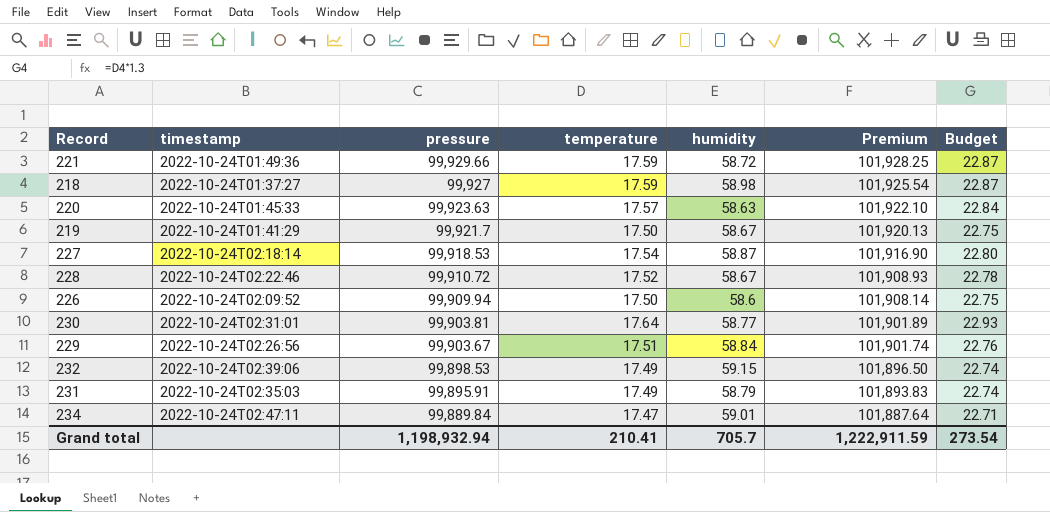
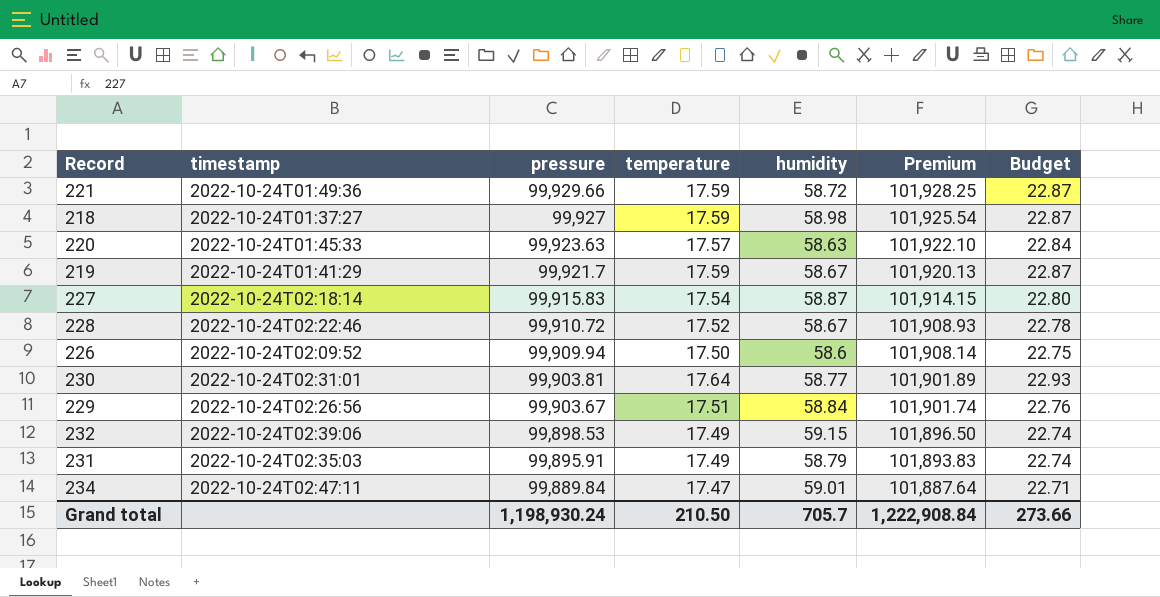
219 | temperature: 17.50 -> 17.59
219 | Budget: 22.75 -> 22.87
227 | pressure: 99,918.53 -> 99,915.83
227 | Premium: 101,916.90 -> 101,914.15
Grand total | pressure: 1,198,932.94 -> 1,198,930.24
Grand total | temperature: 210.41 -> 210.50
Grand total | Premium: 1,222,911.59 -> 1,222,908.84
Grand total | Budget: 273.54 -> 273.66

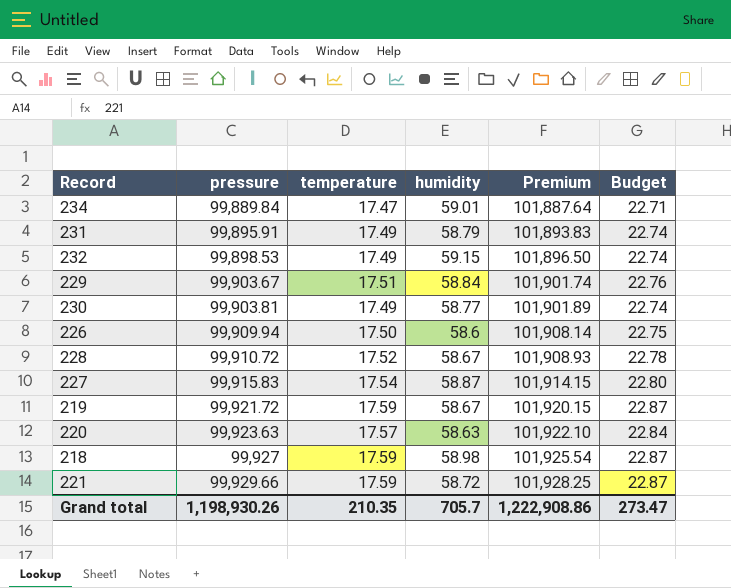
row order: pressure descending -> pressure ascending
column timestamp | position: 2 -> none
230 | temperature: 17.64 -> 17.49
230 | Budget: 22.93 -> 22.74
219 | pressure: 99,921.7 -> 99,921.72
219 | Premium: 101,920.13 -> 101,920.15
Grand total | pressure: 1,198,930.24 -> 1,198,930.26
Grand total | temperature: 210.50 -> 210.35
Grand total | Premium: 1,222,908.84 -> 1,222,908.86
Grand total | Budget: 273.66 -> 273.47

